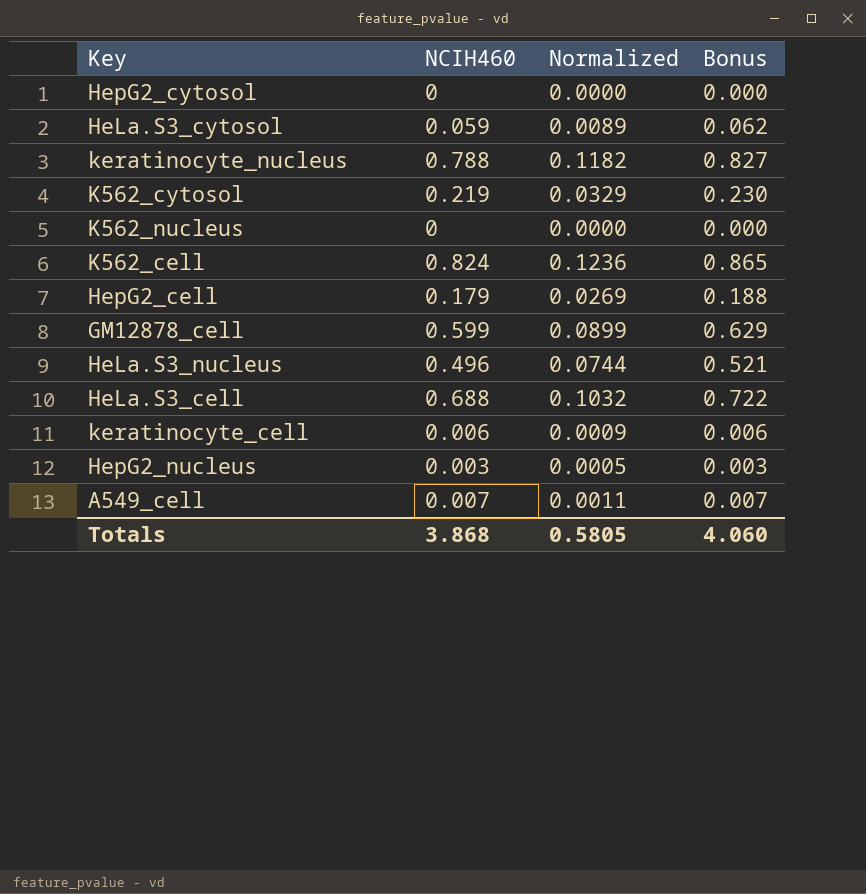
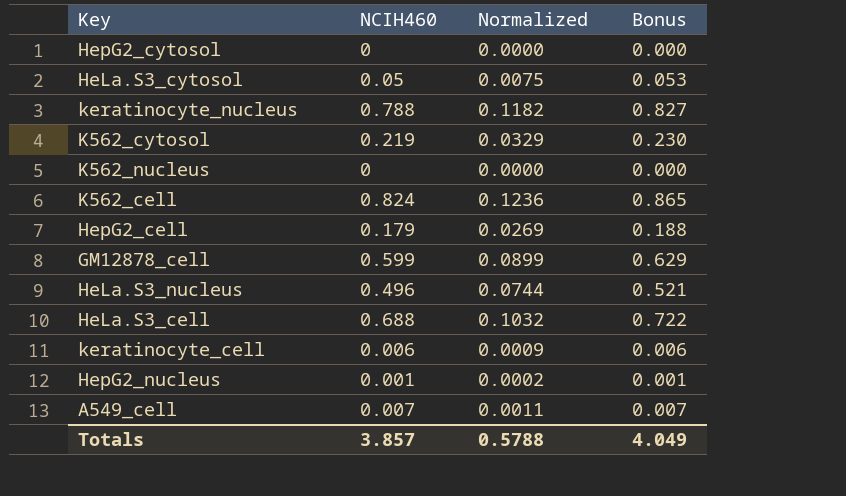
HeLa.S3_cytosol | NCIH460: 0.059 -> 0.05
HeLa.S3_cytosol | Normalized: 0.0089 -> 0.0075
HeLa.S3_cytosol | Bonus: 0.062 -> 0.053
HepG2_nucleus | NCIH460: 0.003 -> 0.001
HepG2_nucleus | Normalized: 0.0005 -> 0.0002
HepG2_nucleus | Bonus: 0.003 -> 0.001
Totals | NCIH460: 3.868 -> 3.857
Totals | Normalized: 0.5805 -> 0.5788
Totals | Bonus: 4.060 -> 4.049

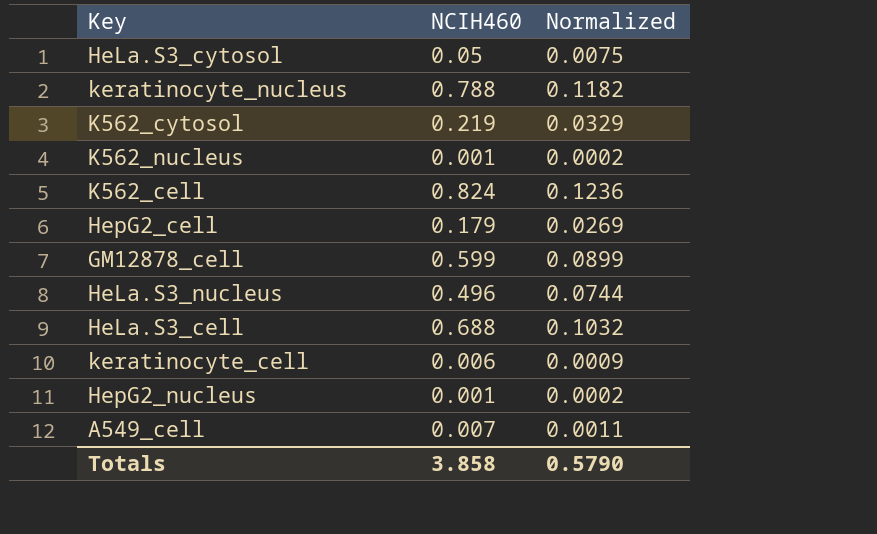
column Bonus | formula: [NCIH460] * 1.05 -> none
row HepG2_cytosol: 0 | 0.0000 | 0.000 -> none
K562_nucleus | NCIH460: 0 -> 0.001
K562_nucleus | Normalized: 0.0000 -> 0.0002
Totals | NCIH460: 3.857 -> 3.858
Totals | Normalized: 0.5788 -> 0.5790

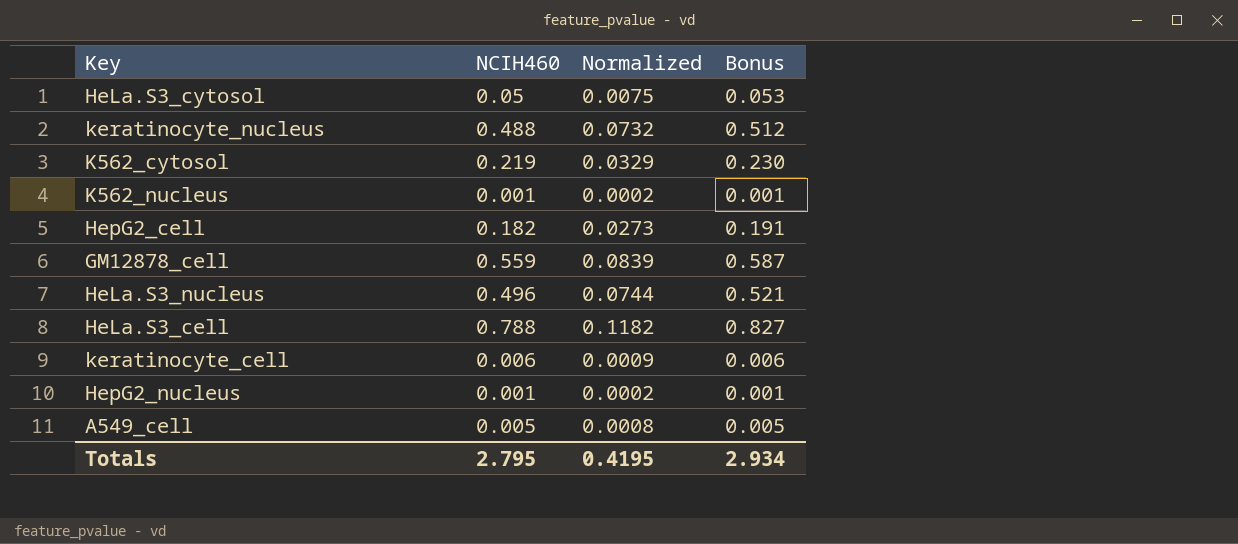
column Bonus | formula: none -> [NCIH460] * 1.05
row K562_cell: 0.824 | 0.1236 -> none
keratinocyte_nucleus | NCIH460: 0.788 -> 0.488
keratinocyte_nucleus | Normalized: 0.1182 -> 0.0732
HepG2_cell | NCIH460: 0.179 -> 0.182
HepG2_cell | Normalized: 0.0269 -> 0.0273
GM12878_cell | NCIH460: 0.599 -> 0.559
GM12878_cell | Normalized: 0.0899 -> 0.0839
HeLa.S3_cell | NCIH460: 0.688 -> 0.788
HeLa.S3_cell | Normalized: 0.1032 -> 0.1182
A549_cell | NCIH460: 0.007 -> 0.005
A549_cell | Normalized: 0.0011 -> 0.0008
Totals | NCIH460: 3.858 -> 2.795
Totals | Normalized: 0.5790 -> 0.4195

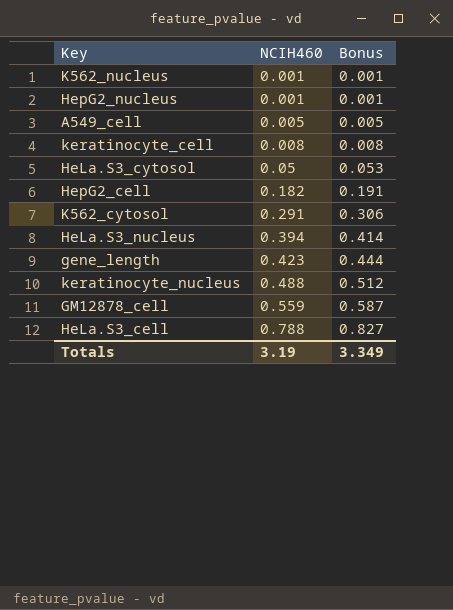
row order: none -> NCIH460 ascending
column Normalized | formula: [NCIH460] * 0.15 -> none
keratinocyte_cell | NCIH460: 0.006 -> 0.008
keratinocyte_cell | Bonus: 0.006 -> 0.008
K562_cytosol | NCIH460: 0.219 -> 0.291
K562_cytosol | Bonus: 0.230 -> 0.306
HeLa.S3_nucleus | NCIH460: 0.496 -> 0.394
HeLa.S3_nucleus | Bonus: 0.521 -> 0.414
row gene_length: none -> 0.423 | 0.444
Totals | NCIH460: 2.795 -> 3.19
Totals | Bonus: 2.934 -> 3.349

